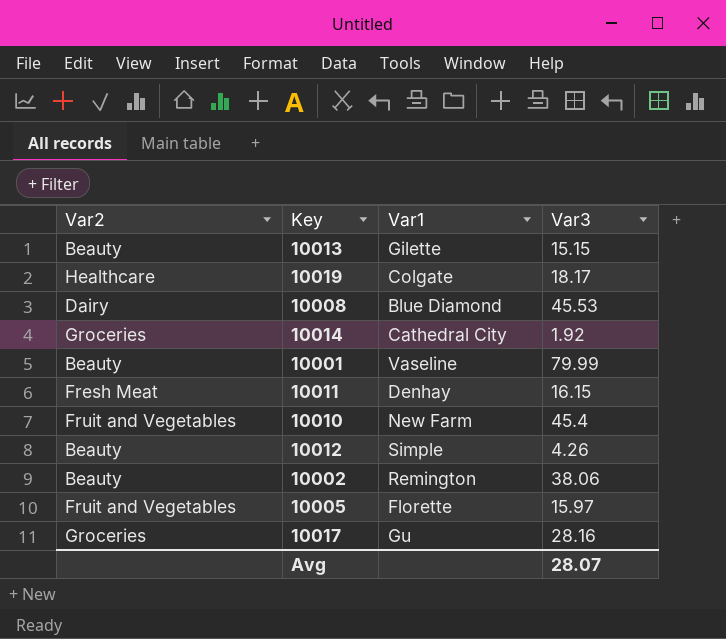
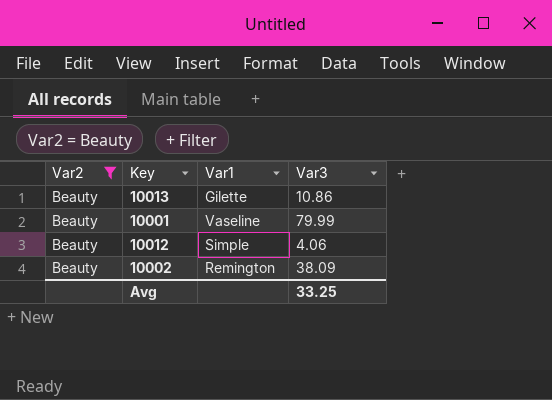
filter: none -> Var2 = Beauty
10013 | Var3: 15.15 -> 10.86
10012 | Var3: 4.26 -> 4.06
10002 | Var3: 38.06 -> 38.09
Avg | Var3: 28.07 -> 33.25

